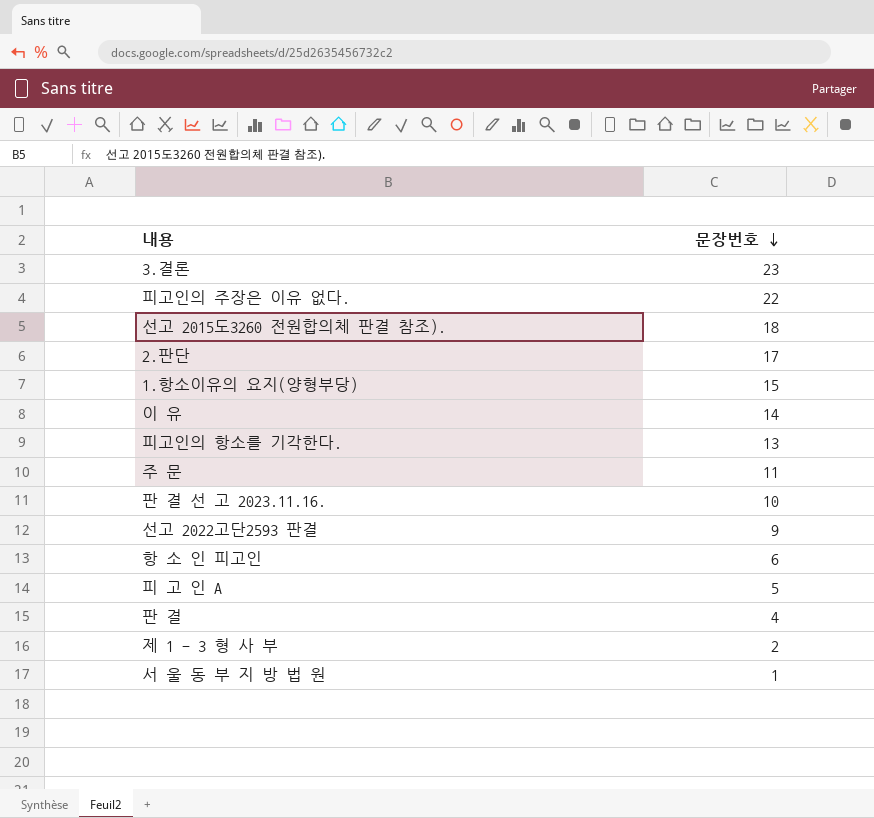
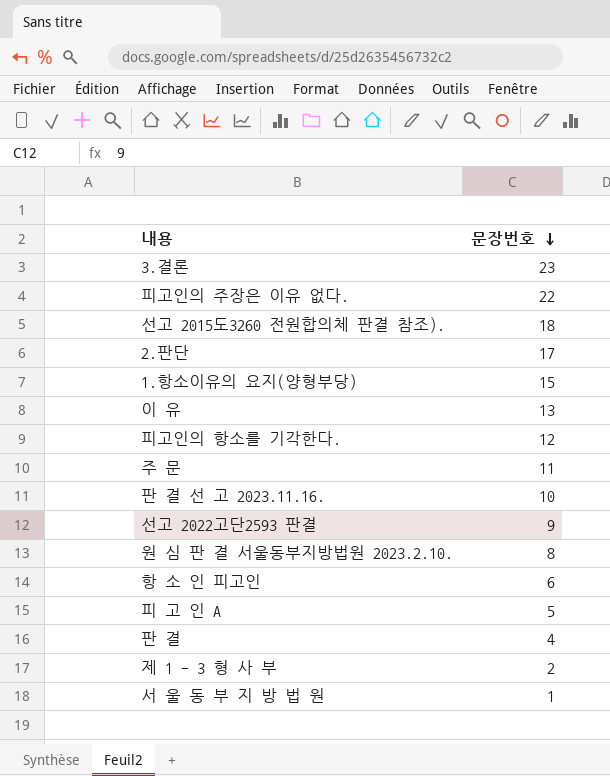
이 유 | 문장번호: 14 -> 13
피고인의 항소를 기각한다. | 문장번호: 13 -> 12
row 원 심 판 결 서울동부지방법원 2023.2.10.: none -> 8

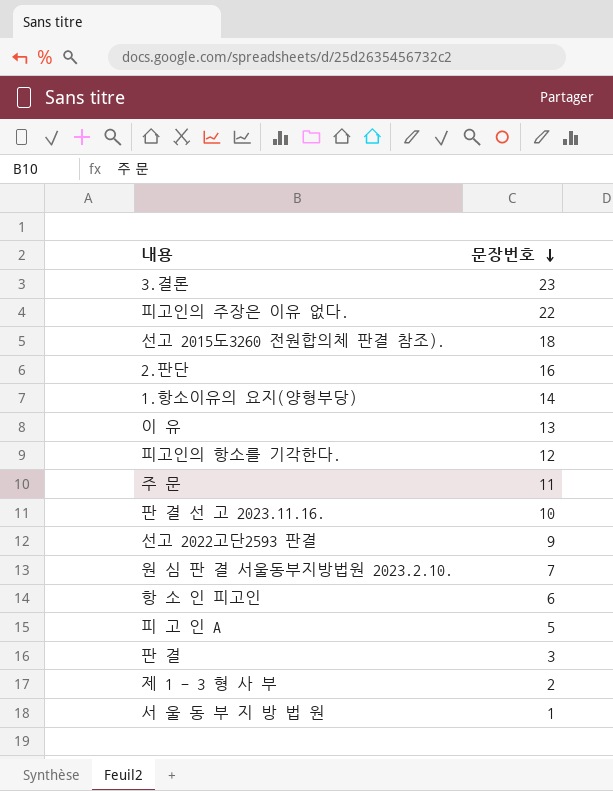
2.판단 | 문장번호: 17 -> 16
1.항소이유의 요지(양형부당) | 문장번호: 15 -> 14
원 심 판 결 서울동부지방법원 2023.2.10. | 문장번호: 8 -> 7
판 결 | 문장번호: 4 -> 3

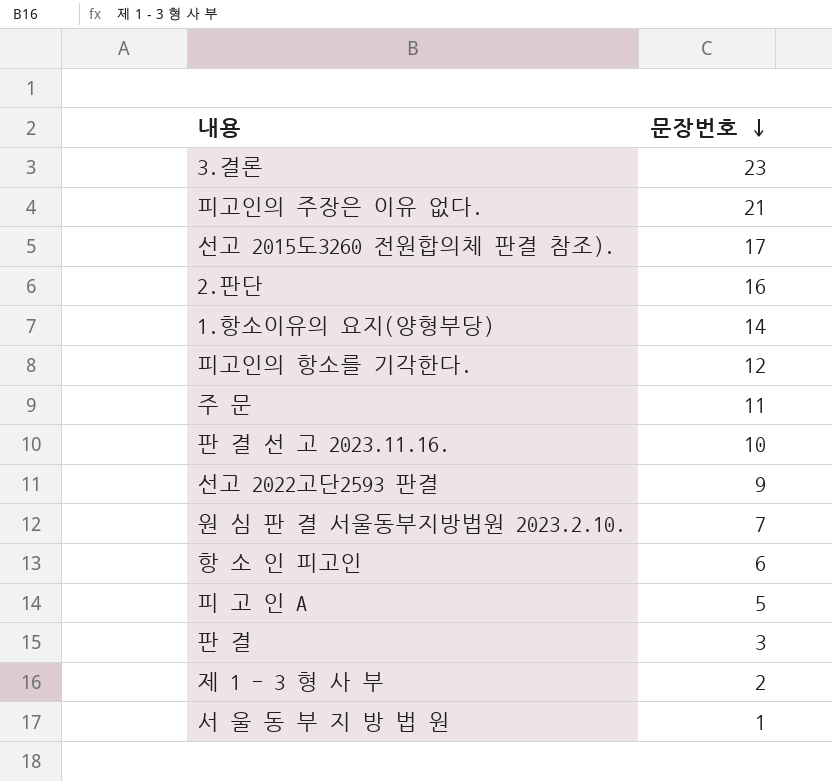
row 이 유: 13 -> none
피고인의 주장은 이유 없다. | 문장번호: 22 -> 21
선고 2015도3260 전원합의체 판결 참조). | 문장번호: 18 -> 17

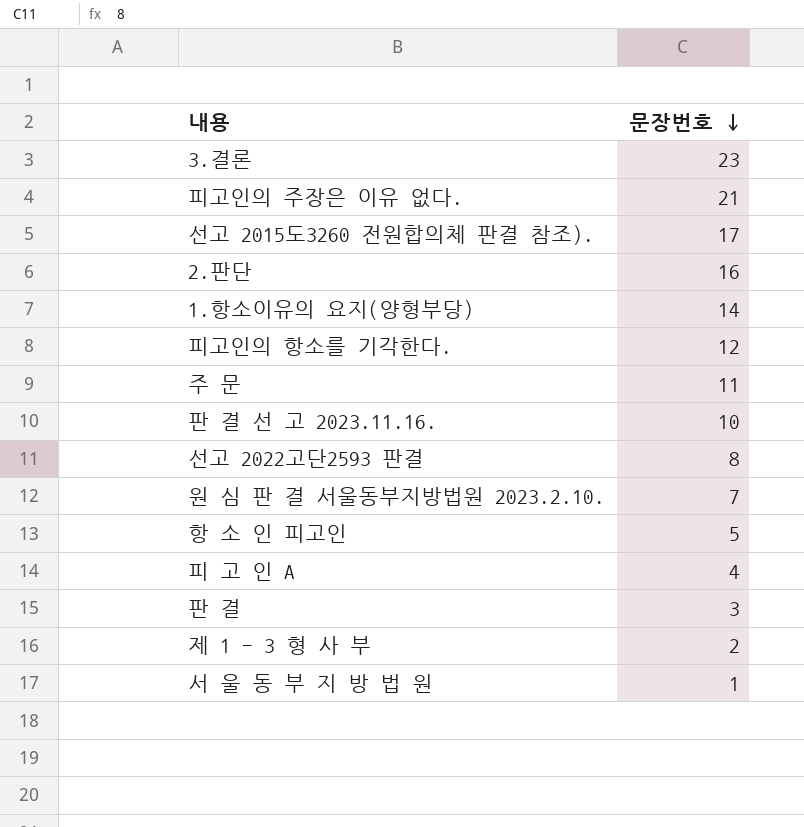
선고 2022고단2593 판결 | 문장번호: 9 -> 8
항 소 인 피고인 | 문장번호: 6 -> 5
피 고 인 A | 문장번호: 5 -> 4

